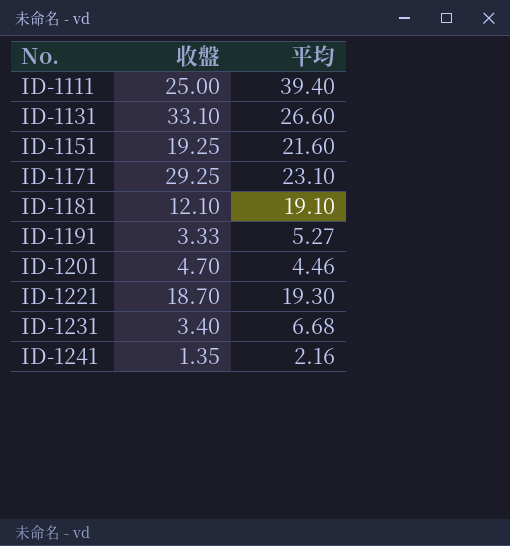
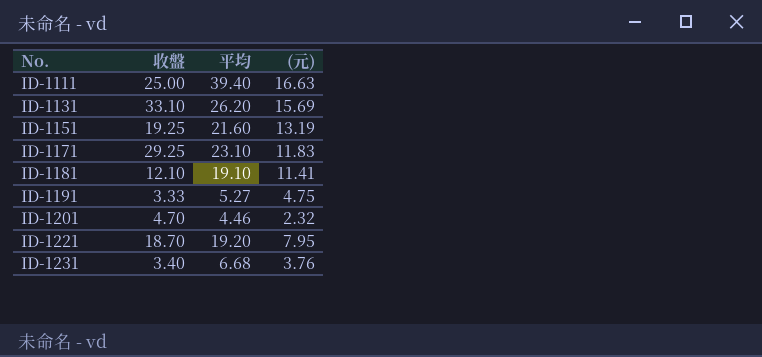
column (元) | position: none -> 4
row ID-1241: 1.35 | 2.16 -> none
ID-1131 | 平均: 26.60 -> 26.20
ID-1221 | 平均: 19.30 -> 19.20

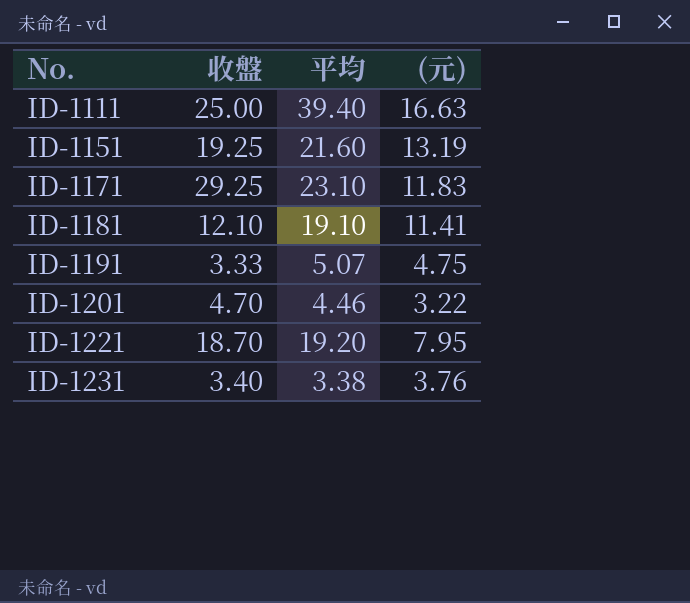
row ID-1131: 33.10 | 26.20 | 15.69 -> none
ID-1191 | 平均: 5.27 -> 5.07
ID-1201 | (元): 2.32 -> 3.22
ID-1231 | 平均: 6.68 -> 3.38

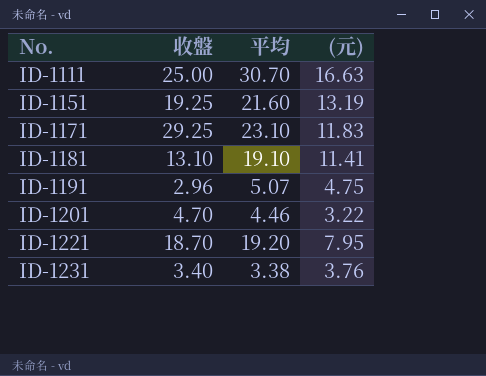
ID-1111 | 平均: 39.40 -> 30.70
ID-1181 | 收盤: 12.10 -> 13.10
ID-1191 | 收盤: 3.33 -> 2.96

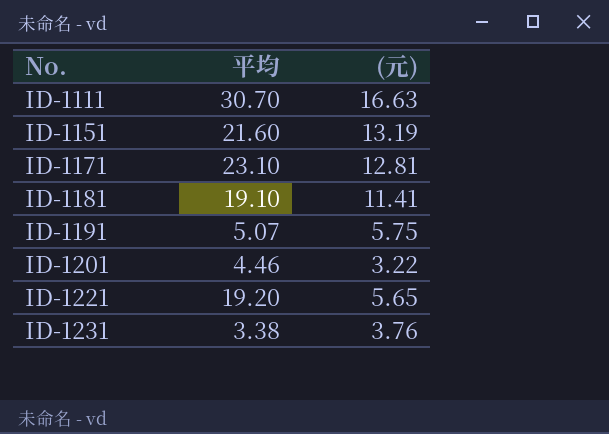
column 收盤 | position: 2 -> none
ID-1171 | (元): 11.83 -> 12.81
ID-1191 | (元): 4.75 -> 5.75
ID-1221 | (元): 7.95 -> 5.65

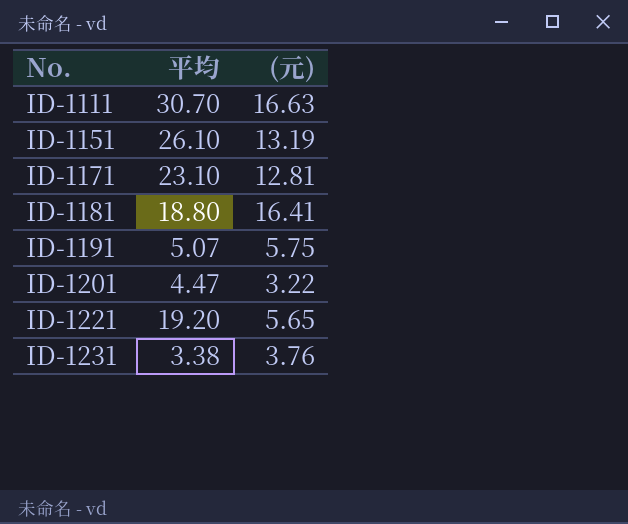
ID-1151 | 平均: 21.60 -> 26.10
ID-1181 | 平均: 19.10 -> 18.80
ID-1181 | (元): 11.41 -> 16.41
ID-1201 | 平均: 4.46 -> 4.47

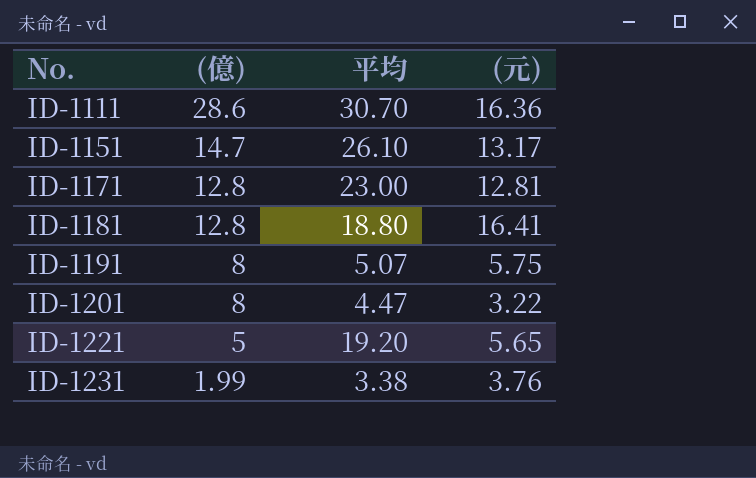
column (億) | position: none -> 2
ID-1111 | (元): 16.63 -> 16.36
ID-1151 | (元): 13.19 -> 13.17
ID-1171 | 平均: 23.10 -> 23.00

